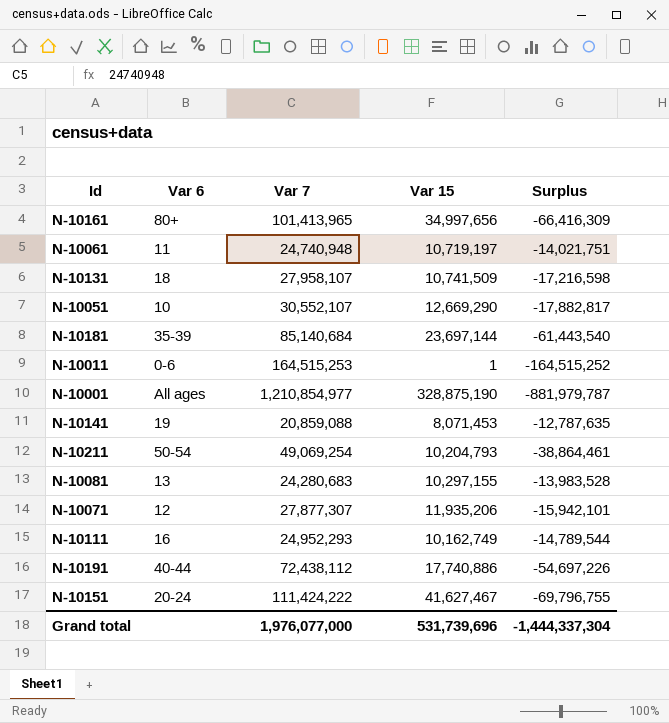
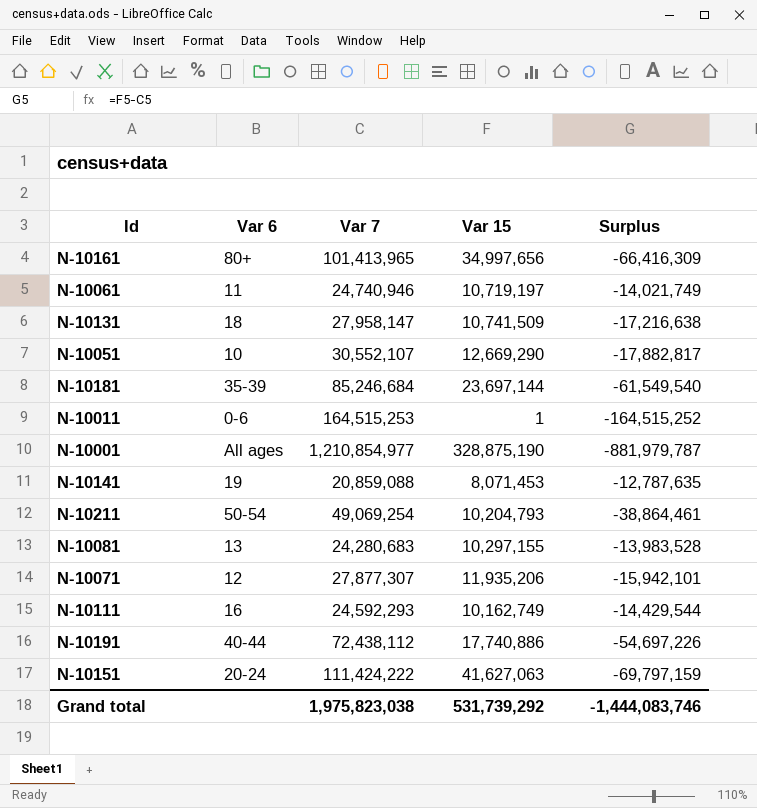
N-10061 | Var 7: 24,740,948 -> 24,740,946
N-10061 | Surplus: -14,021,751 -> -14,021,749
N-10131 | Var 7: 27,958,107 -> 27,958,147
N-10131 | Surplus: -17,216,598 -> -17,216,638
N-10181 | Var 7: 85,140,684 -> 85,246,684
N-10181 | Surplus: -61,443,540 -> -61,549,540
N-10111 | Var 7: 24,952,293 -> 24,592,293
N-10111 | Surplus: -14,789,544 -> -14,429,544
N-10151 | Var 15: 41,627,467 -> 41,627,063
N-10151 | Surplus: -69,796,755 -> -69,797,159
Grand total | Var 7: 1,976,077,000 -> 1,975,823,038
Grand total | Var 15: 531,739,696 -> 531,739,292
Grand total | Surplus: -1,444,337,304 -> -1,444,083,746

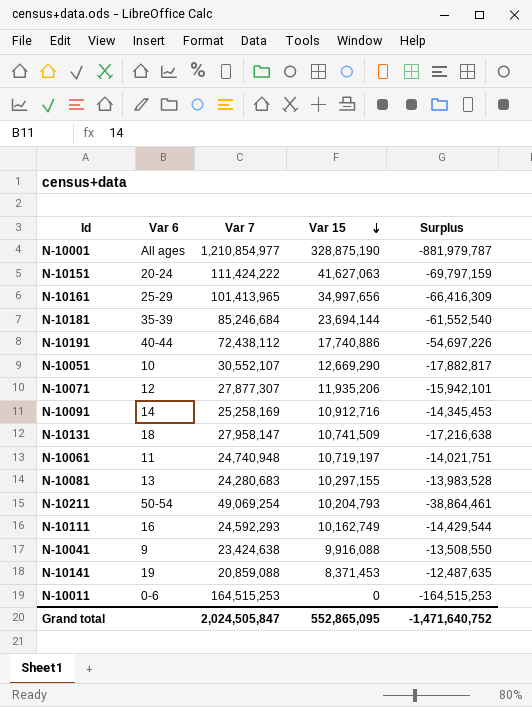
row order: none -> Var 15 descending
N-10161 | Var 6: 80+ -> 25-29
N-10181 | Var 15: 23,697,144 -> 23,694,144
N-10181 | Surplus: -61,549,540 -> -61,552,540
row N-10091: none -> 14 | 25,258,169 | 10,912,716 | -14,345,453
N-10061 | Var 7: 24,740,946 -> 24,740,948
N-10061 | Surplus: -14,021,749 -> -14,021,751
row N-10041: none -> 9 | 23,424,638 | 9,916,088 | -13,508,550
N-10141 | Var 15: 8,071,453 -> 8,371,453
N-10141 | Surplus: -12,787,635 -> -12,487,635
N-10011 | Var 15: 1 -> 0
N-10011 | Surplus: -164,515,252 -> -164,515,253
Grand total | Var 7: 1,975,823,038 -> 2,024,505,847
Grand total | Var 15: 531,739,292 -> 552,865,095
Grand total | Surplus: -1,444,083,746 -> -1,471,640,752

